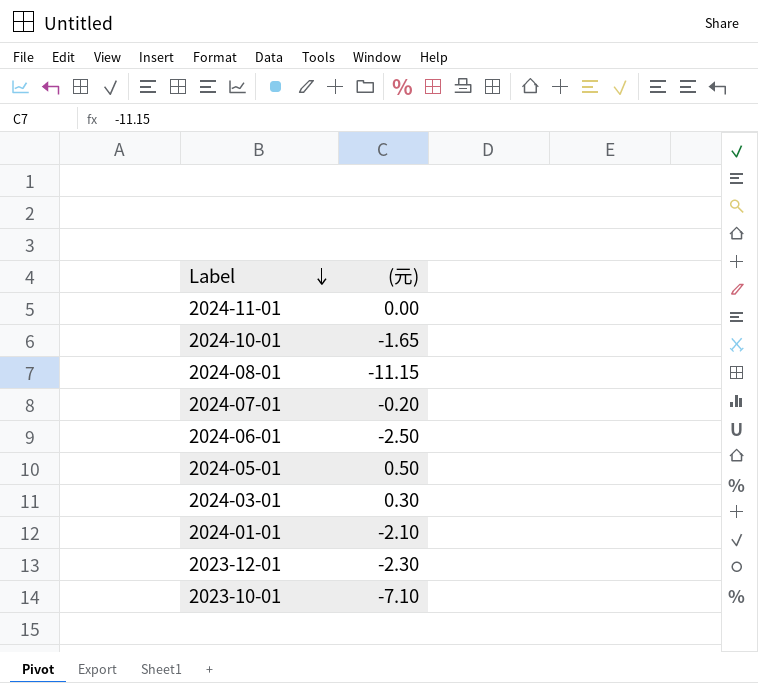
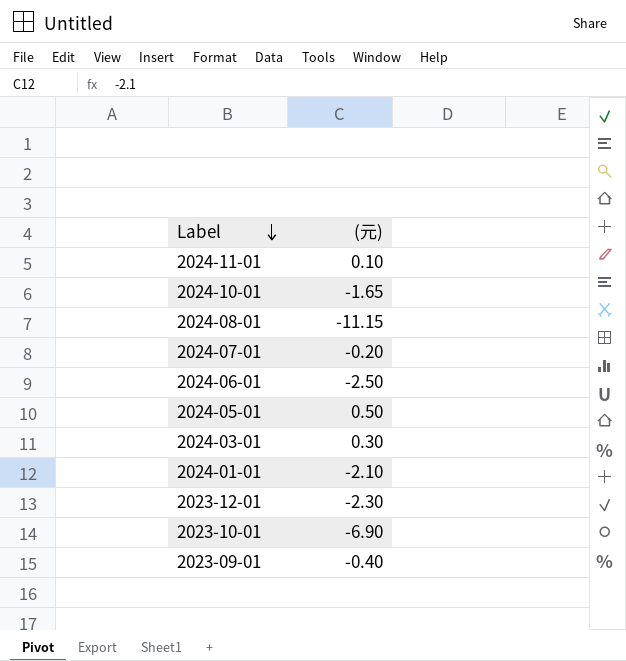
2024-11-01 | (元): 0.00 -> 0.10
2023-10-01 | (元): -7.10 -> -6.90
row 2023-09-01: none -> -0.40

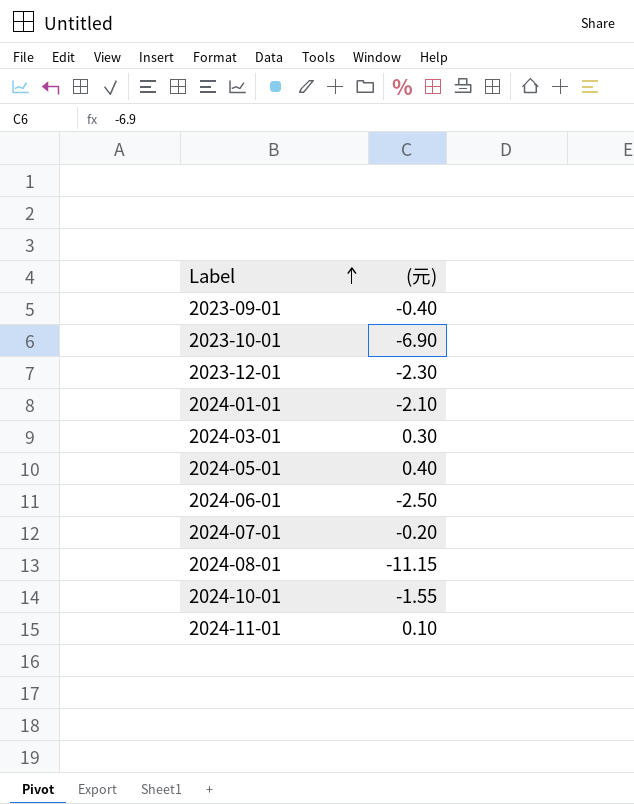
row order: Label descending -> Label ascending
2024-05-01 | (元): 0.50 -> 0.40
2024-10-01 | (元): -1.65 -> -1.55

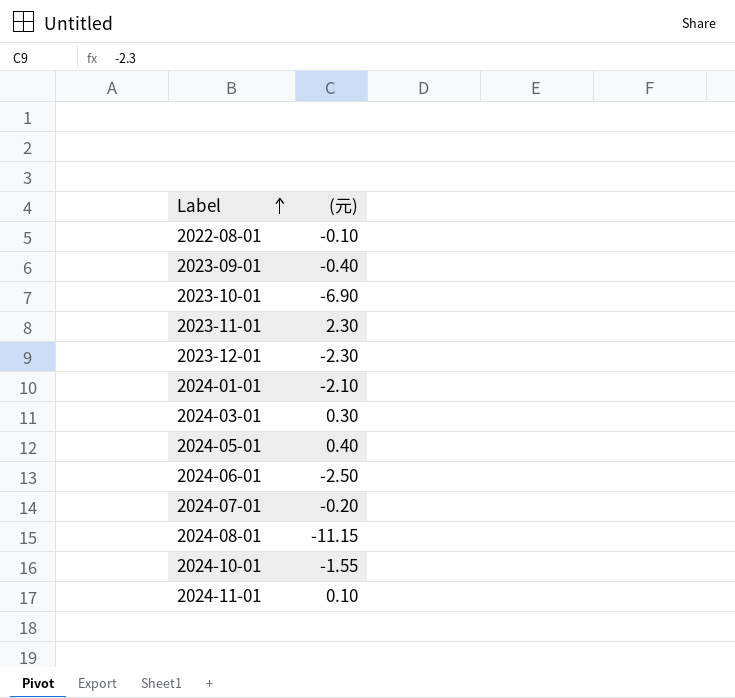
row 2022-08-01: none -> -0.10
row 2023-11-01: none -> 2.30

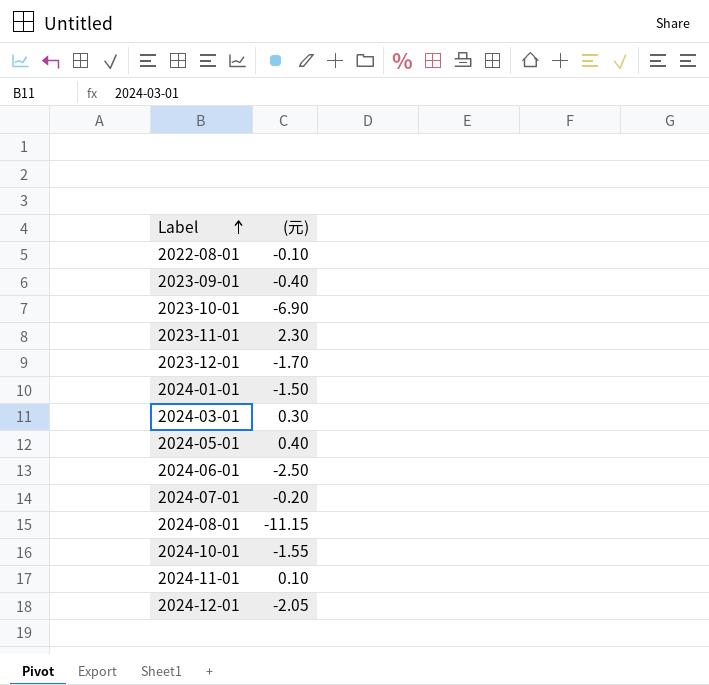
2023-12-01 | (元): -2.30 -> -1.70
2024-01-01 | (元): -2.10 -> -1.50
row 2024-12-01: none -> -2.05

